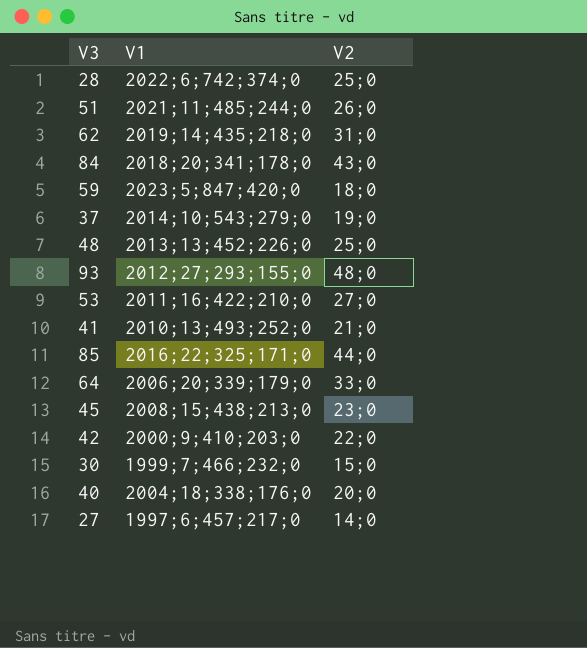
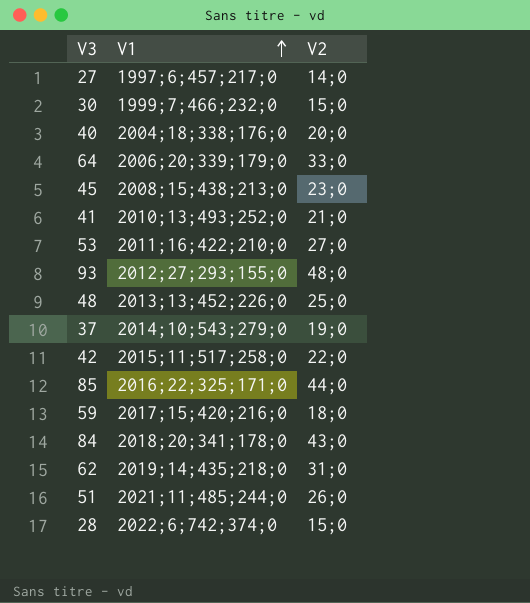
row order: none -> V1 ascending
42 | V1: 2000;9;410;203;0 -> 2015;11;517;258;0
59 | V1: 2023;5;847;420;0 -> 2017;15;420;216;0
28 | V2: 25;0 -> 15;0

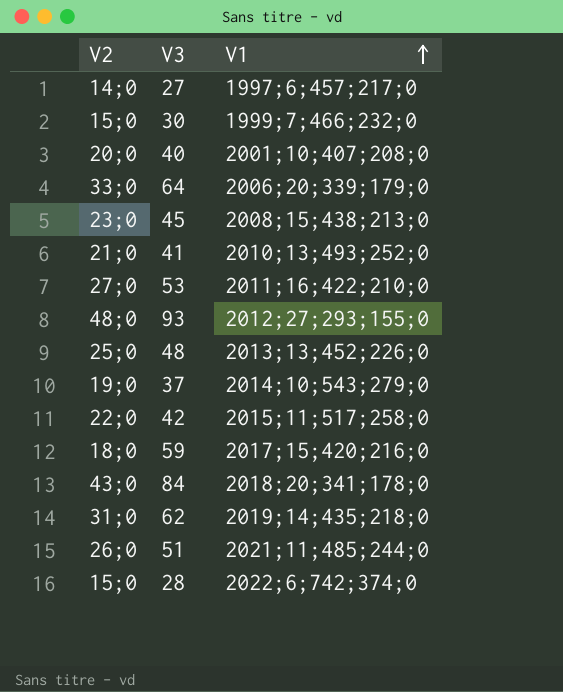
column V2 | position: 3 -> 1
row 85: 2016;22;325;171;0 | 44;0 -> none
40 | V1: 2004;18;338;176;0 -> 2001;10;407;208;0

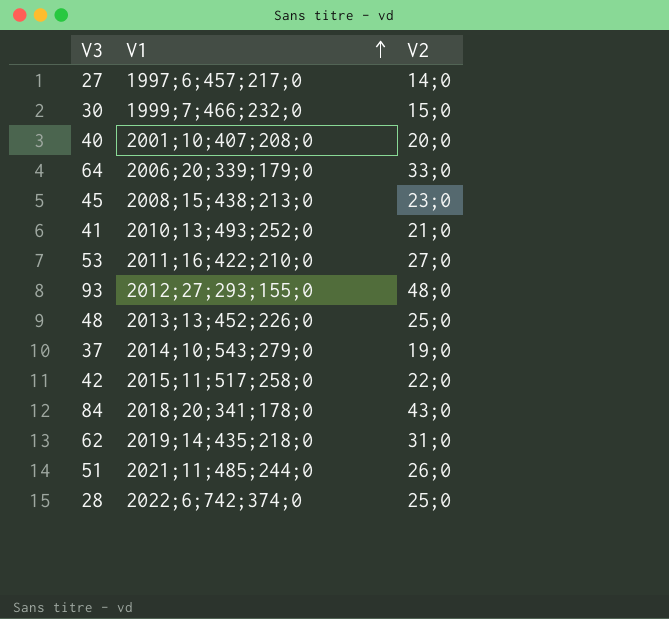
column V2 | position: 1 -> 3
row 59: 18;0 | 2017;15;420;216;0 -> none
28 | V2: 15;0 -> 25;0

